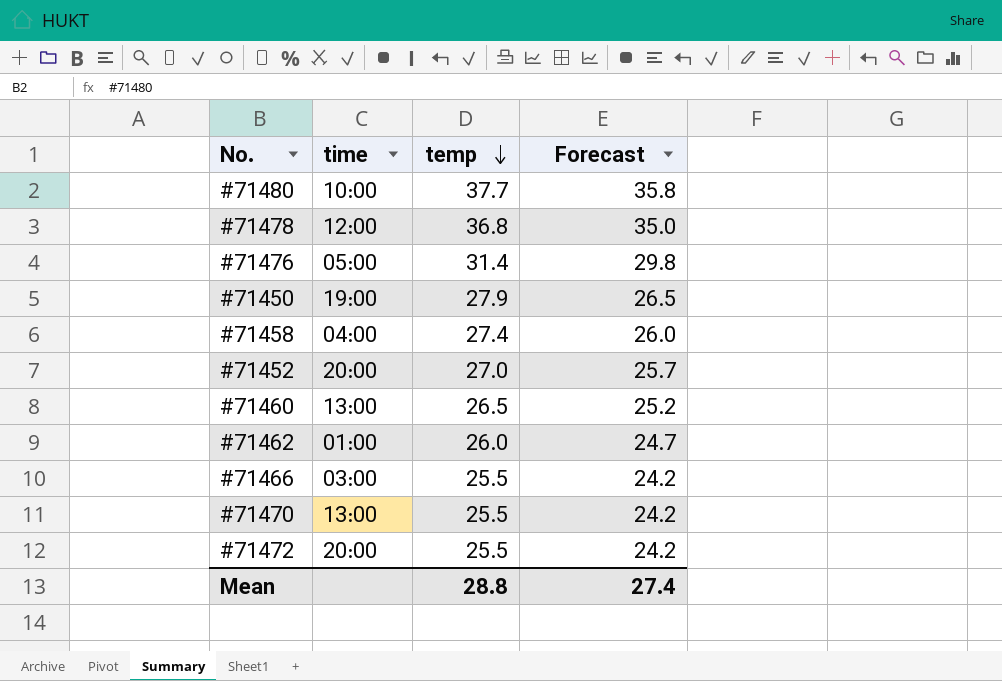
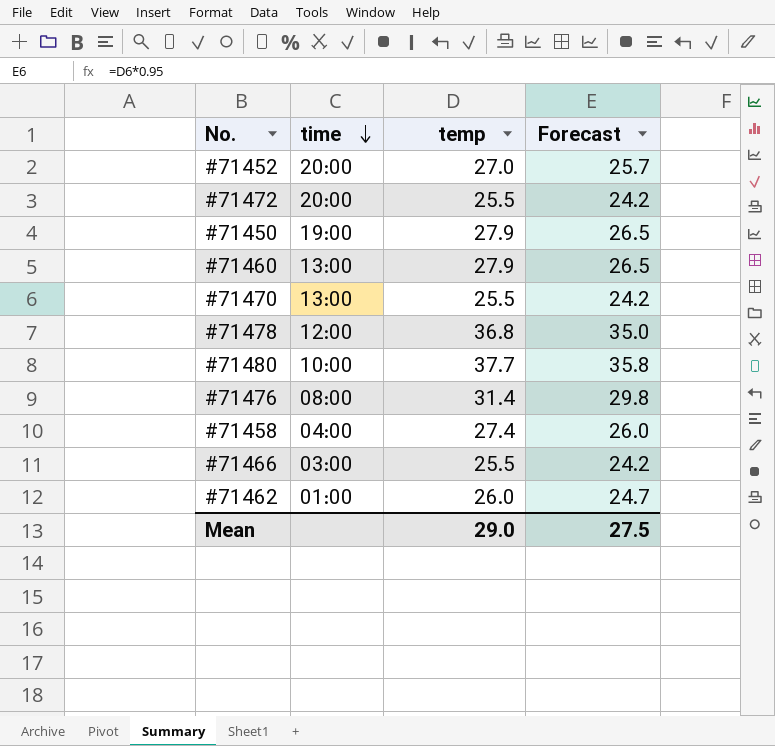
row order: temp descending -> time descending
#71460 | temp: 26.5 -> 27.9
#71460 | Forecast: 25.2 -> 26.5
#71476 | time: 05:00 -> 08:00
Mean | temp: 28.8 -> 29.0
Mean | Forecast: 27.4 -> 27.5

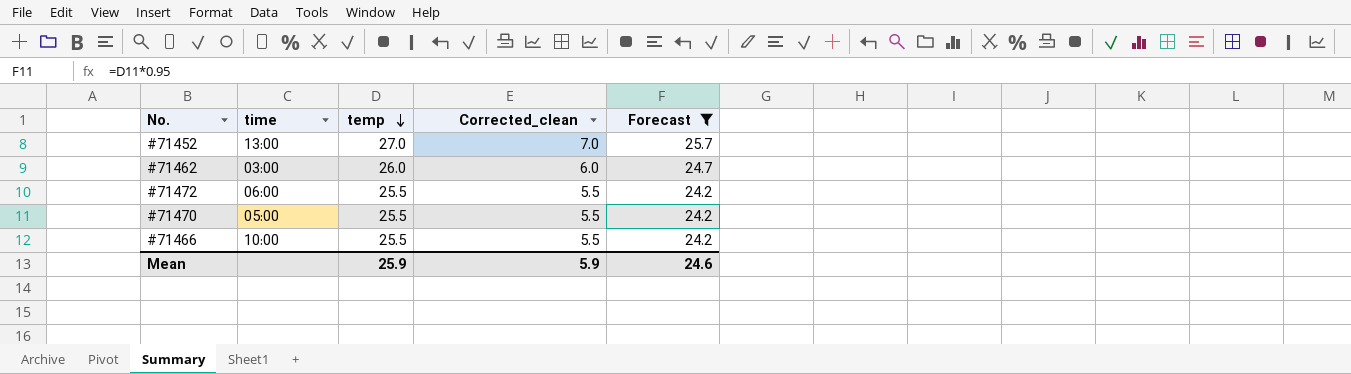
filter: none -> Forecast <= 25.7
row order: time descending -> temp descending
column Corrected_clean | formula: none -> [temp] - 20
#71452 | time: 20:00 -> 13:00
#71462 | time: 01:00 -> 03:00
#71472 | time: 20:00 -> 06:00
#71470 | time: 13:00 -> 05:00
#71466 | time: 03:00 -> 10:00
Mean | temp: 29.0 -> 25.9
Mean | Forecast: 27.5 -> 24.6

